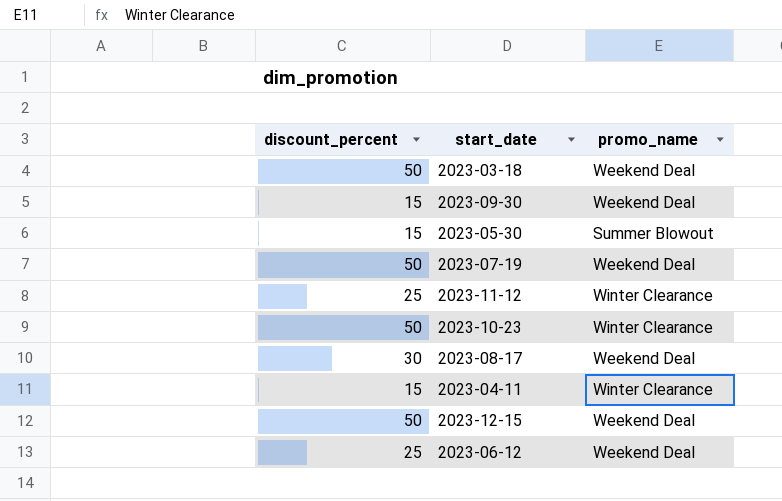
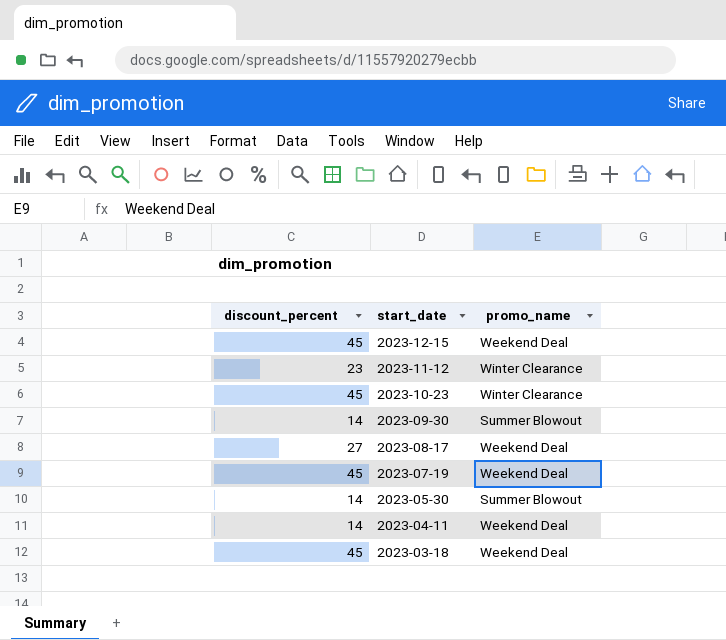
row order: none -> start_date descending
row 2023-06-12: 25 | Weekend Deal -> none
2023-12-15 | discount_percent: 50 -> 45
2023-11-12 | discount_percent: 25 -> 23
2023-10-23 | discount_percent: 50 -> 45
2023-09-30 | discount_percent: 15 -> 14
2023-09-30 | promo_name: Weekend Deal -> Summer Blowout
2023-08-17 | discount_percent: 30 -> 27
2023-07-19 | discount_percent: 50 -> 45
2023-05-30 | discount_percent: 15 -> 14
2023-04-11 | discount_percent: 15 -> 14
2023-04-11 | promo_name: Winter Clearance -> Weekend Deal
2023-03-18 | discount_percent: 50 -> 45

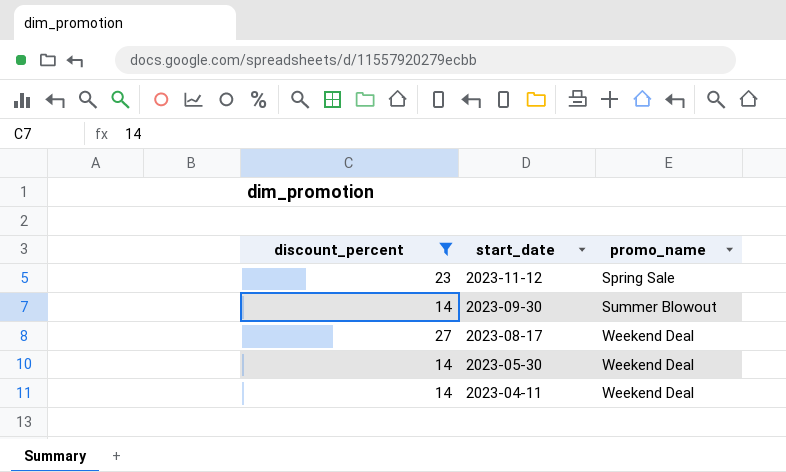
filter: none -> discount_percent != 45
2023-11-12 | promo_name: Winter Clearance -> Spring Sale
2023-05-30 | promo_name: Summer Blowout -> Weekend Deal

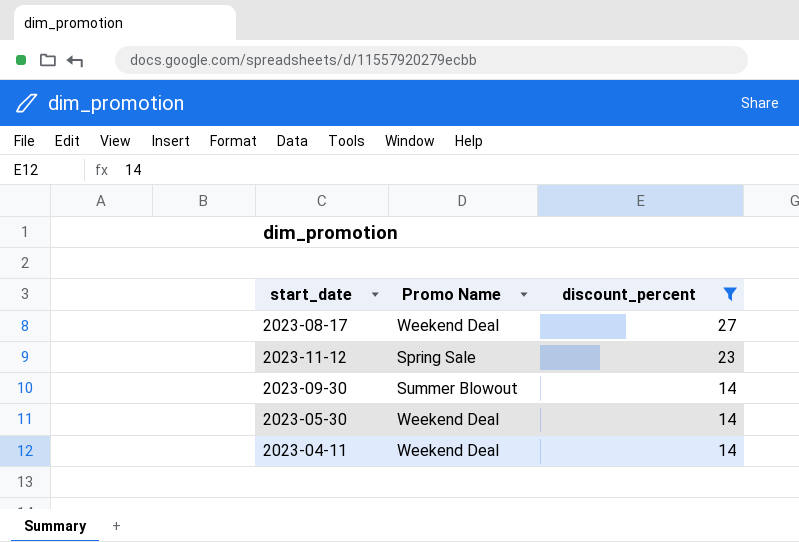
row order: start_date descending -> discount_percent descending
column name: promo_name -> Promo Name
column discount_percent | position: 1 -> 3

